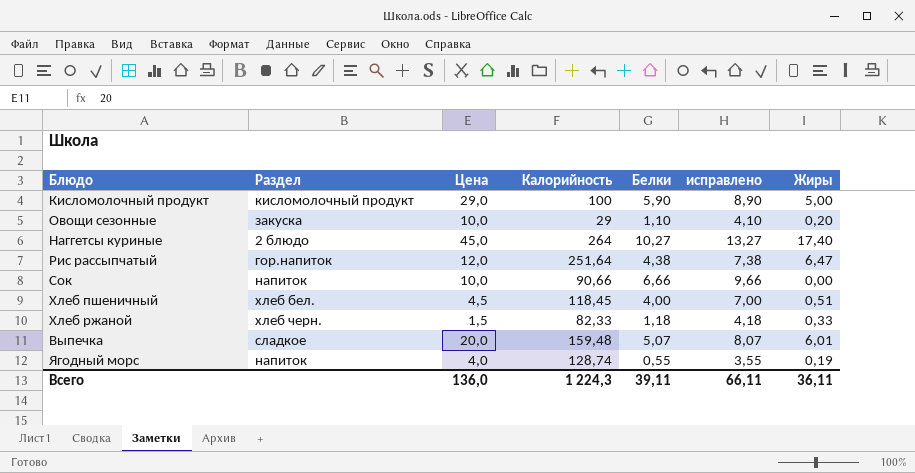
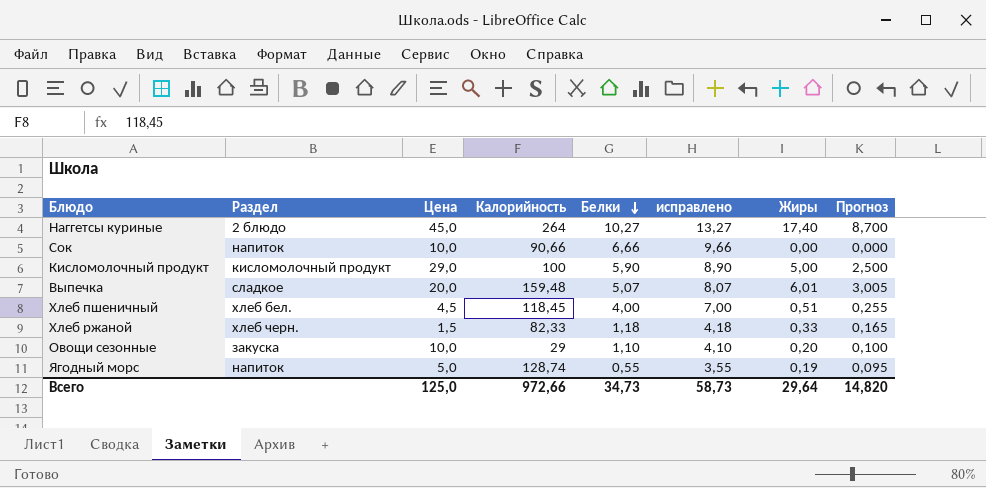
row order: none -> Белки descending
column Прогноз | formula: none -> [Жиры] * 0,5
row Рис рассыпчатый: гор.напиток | 12,0 | 251,64 | 4,38 | 7,38 | 6,47 -> none
Ягодный морс | Цена: 4,0 -> 5,0
Всего | Цена: 136,0 -> 125,0
Всего | Калорийность: 1 224,3 -> 972,66
Всего | Белки: 39,11 -> 34,73
Всего | исправлено: 66,11 -> 58,73
Всего | Жиры: 36,11 -> 29,64

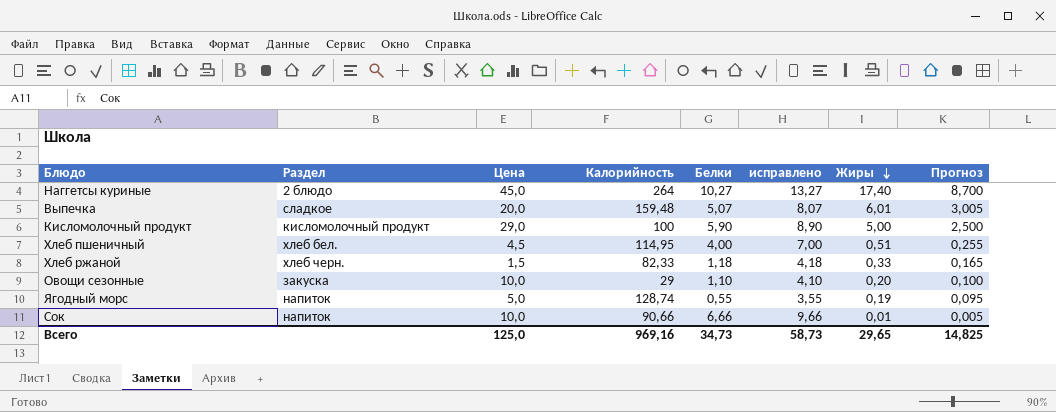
row order: Белки descending -> Жиры descending
Хлеб пшеничный | Калорийность: 118,45 -> 114,95
Сок | Жиры: 0,00 -> 0,01
Сок | Прогноз: 0,000 -> 0,005
Всего | Калорийность: 972,66 -> 969,16
Всего | Жиры: 29,64 -> 29,65
Всего | Прогноз: 14,820 -> 14,825

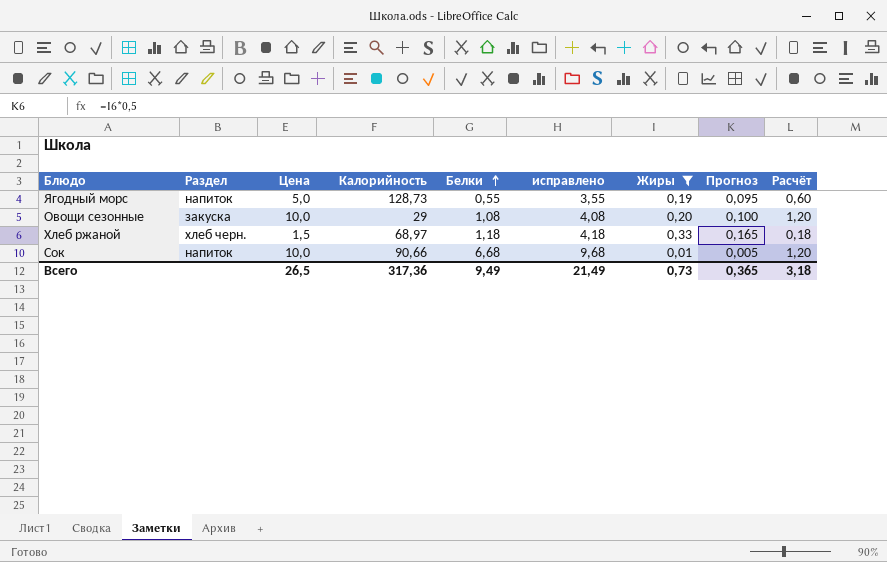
filter: none -> Жиры <= 0,33
row order: Жиры descending -> Белки ascending
column Расчёт | formula: none -> [Цена] * 0,12
Ягодный морс | Калорийность: 128,74 -> 128,73
Овощи сезонные | Белки: 1,10 -> 1,08
Овощи сезонные | исправлено: 4,10 -> 4,08
Хлеб ржаной | Калорийность: 82,33 -> 68,97
Сок | Белки: 6,66 -> 6,68
Сок | исправлено: 9,66 -> 9,68
Всего | Цена: 125,0 -> 26,5
Всего | Калорийность: 969,16 -> 317,36
Всего | Белки: 34,73 -> 9,49
Всего | исправлено: 58,73 -> 21,49
Всего | Жиры: 29,65 -> 0,73
Всего | Прогноз: 14,825 -> 0,365

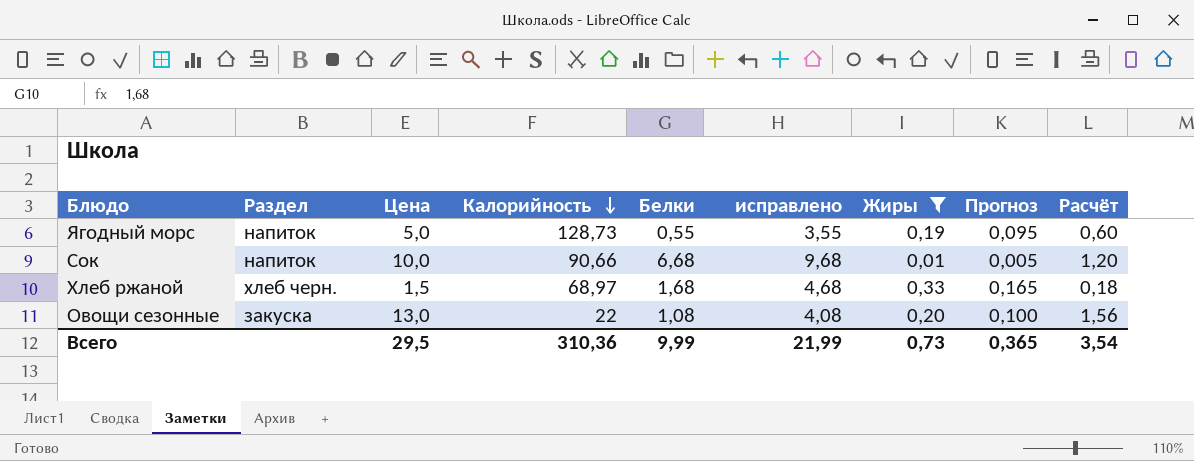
row order: Белки ascending -> Калорийность descending
Хлеб ржаной | Белки: 1,18 -> 1,68
Хлеб ржаной | исправлено: 4,18 -> 4,68
Овощи сезонные | Цена: 10,0 -> 13,0
Овощи сезонные | Калорийность: 29 -> 22
Овощи сезонные | Расчёт: 1,20 -> 1,56
Всего | Цена: 26,5 -> 29,5
Всего | Калорийность: 317,36 -> 310,36
Всего | Белки: 9,49 -> 9,99
Всего | исправлено: 21,49 -> 21,99
Всего | Расчёт: 3,18 -> 3,54

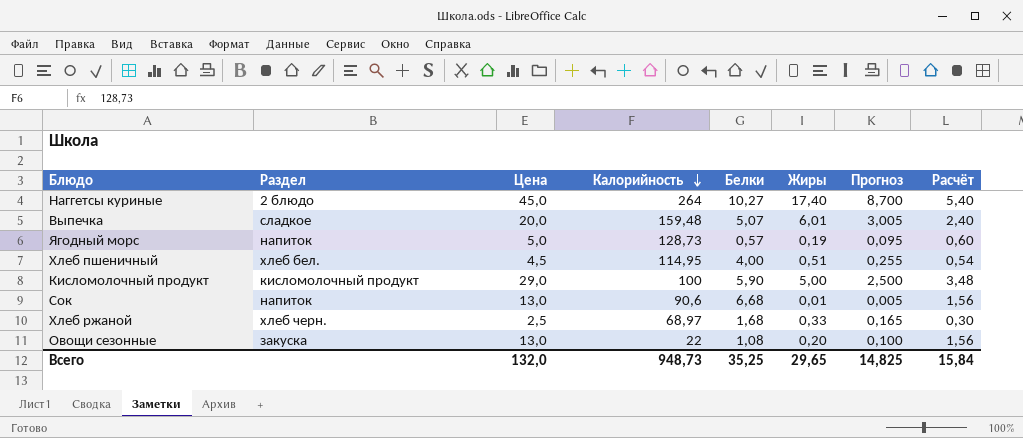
filter: Жиры <= 0,33 -> none
column исправлено | formula: [Белки] + 3 -> none
Ягодный морс | Белки: 0,55 -> 0,57
Сок | Цена: 10,0 -> 13,0
Сок | Калорийность: 90,66 -> 90,6
Сок | Расчёт: 1,20 -> 1,56
Хлеб ржаной | Цена: 1,5 -> 2,5
Хлеб ржаной | Расчёт: 0,18 -> 0,30
Всего | Цена: 29,5 -> 132,0
Всего | Калорийность: 310,36 -> 948,73
Всего | Белки: 9,99 -> 35,25
Всего | Жиры: 0,73 -> 29,65
Всего | Прогноз: 0,365 -> 14,825
Всего | Расчёт: 3,54 -> 15,84

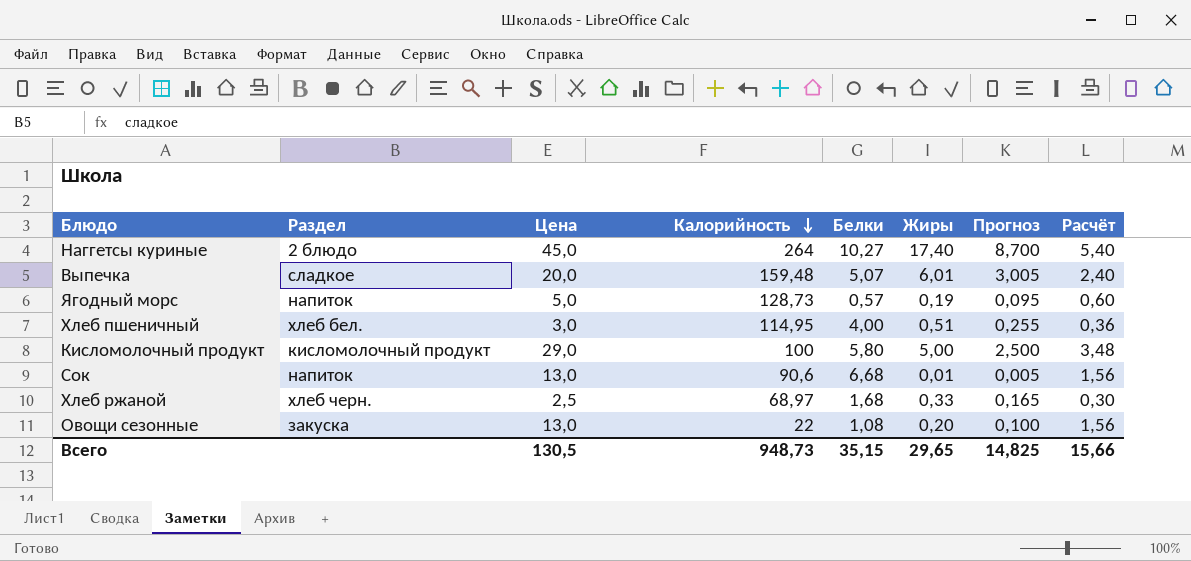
Хлеб пшеничный | Цена: 4,5 -> 3,0
Хлеб пшеничный | Расчёт: 0,54 -> 0,36
Кисломолочный продукт | Белки: 5,90 -> 5,80
Всего | Цена: 132,0 -> 130,5
Всего | Белки: 35,25 -> 35,15
Всего | Расчёт: 15,84 -> 15,66

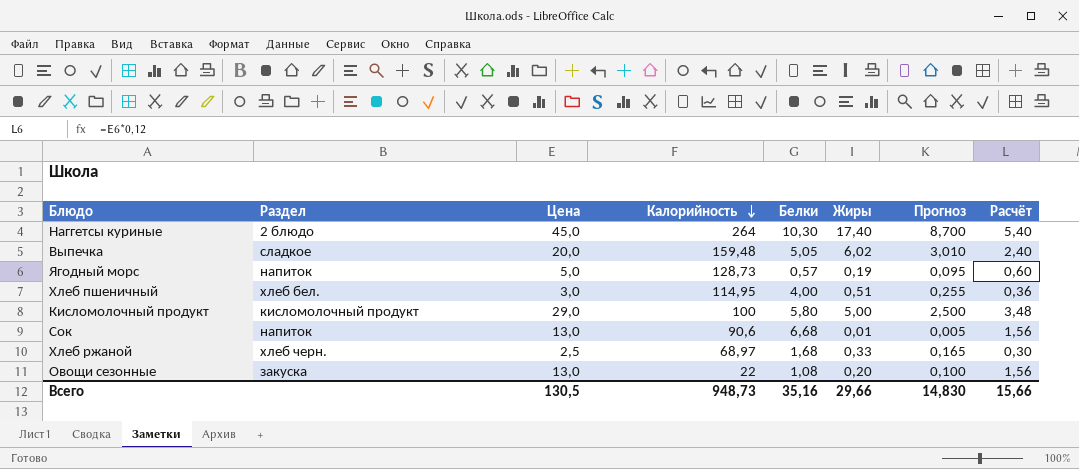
Наггетсы куриные | Белки: 10,27 -> 10,30
Выпечка | Белки: 5,07 -> 5,05
Выпечка | Жиры: 6,01 -> 6,02
Выпечка | Прогноз: 3,005 -> 3,010
Всего | Белки: 35,15 -> 35,16
Всего | Жиры: 29,65 -> 29,66
Всего | Прогноз: 14,825 -> 14,830

